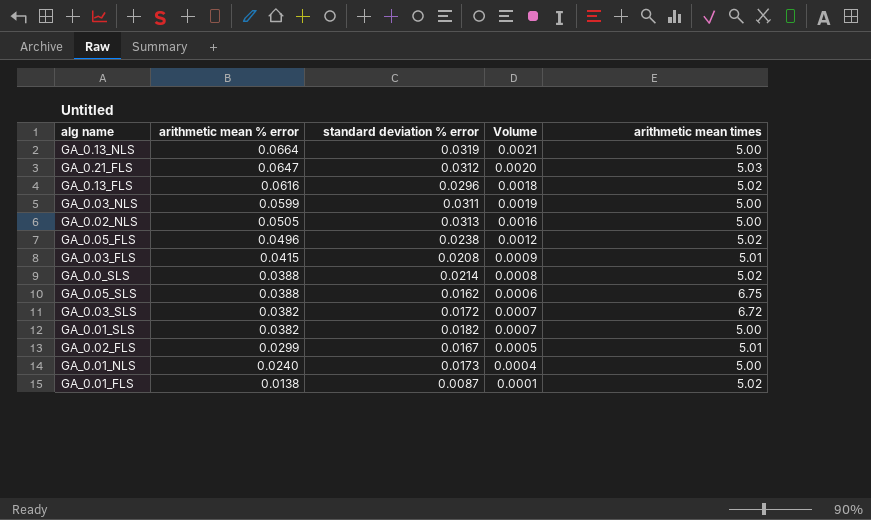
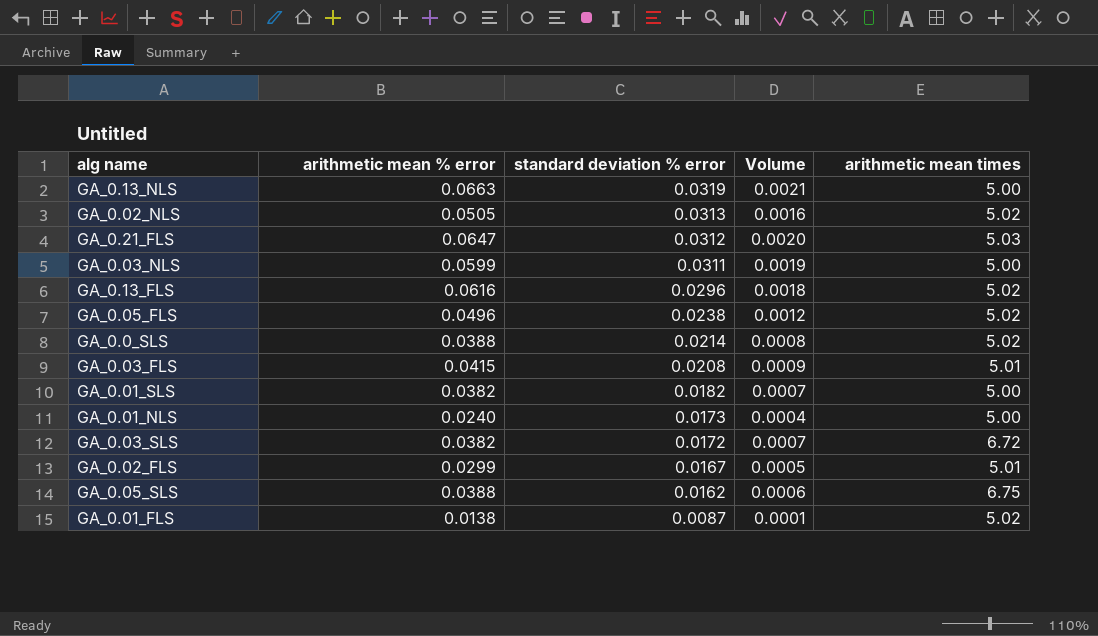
row order: arithmetic mean % error descending -> standard deviation % error descending
GA_0.13_NLS | arithmetic mean % error: 0.0664 -> 0.0663
GA_0.02_NLS | arithmetic mean times: 5.00 -> 5.02

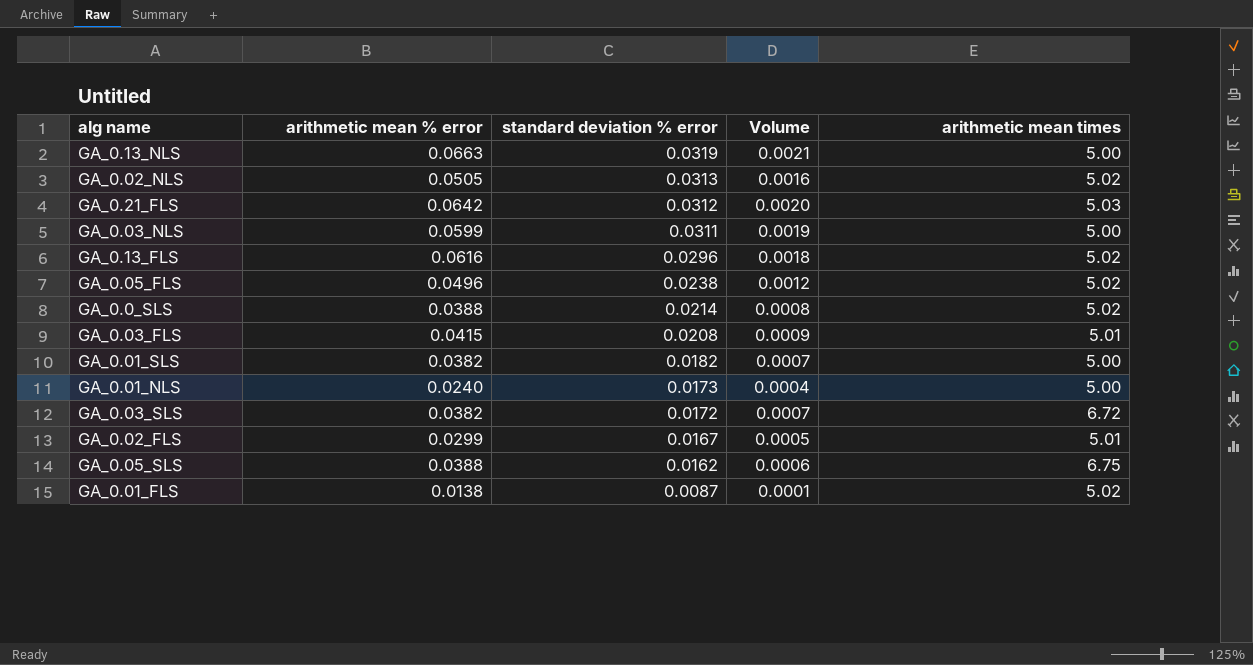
GA_0.21_FLS | arithmetic mean % error: 0.0647 -> 0.0642

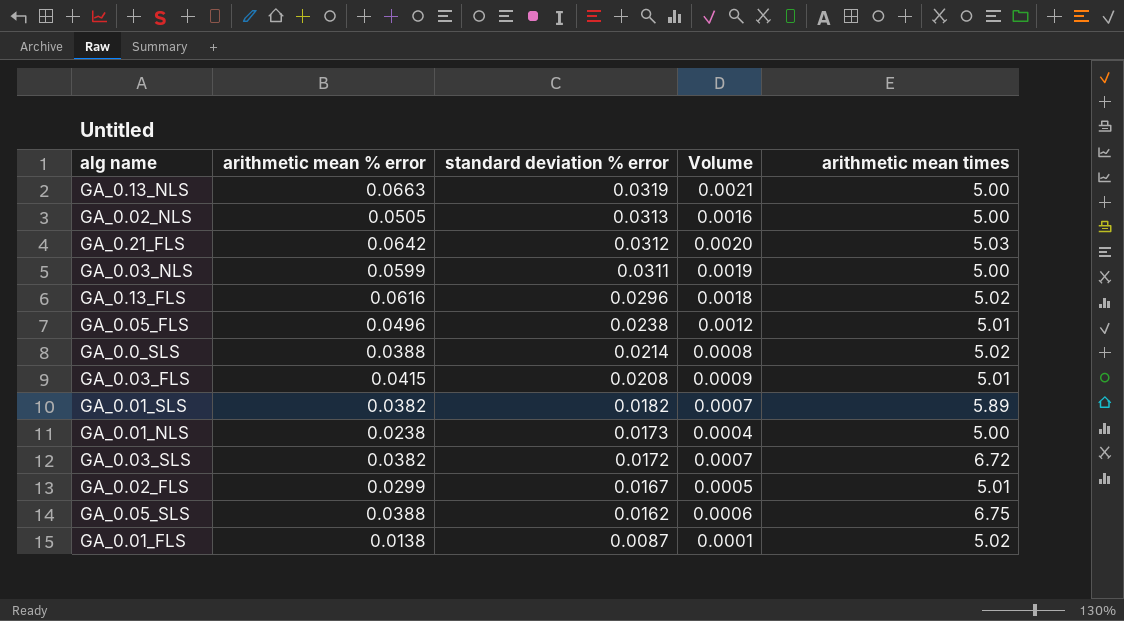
GA_0.02_NLS | arithmetic mean times: 5.02 -> 5.00
GA_0.05_FLS | arithmetic mean times: 5.02 -> 5.01
GA_0.01_SLS | arithmetic mean times: 5.00 -> 5.89
GA_0.01_NLS | arithmetic mean % error: 0.0240 -> 0.0238

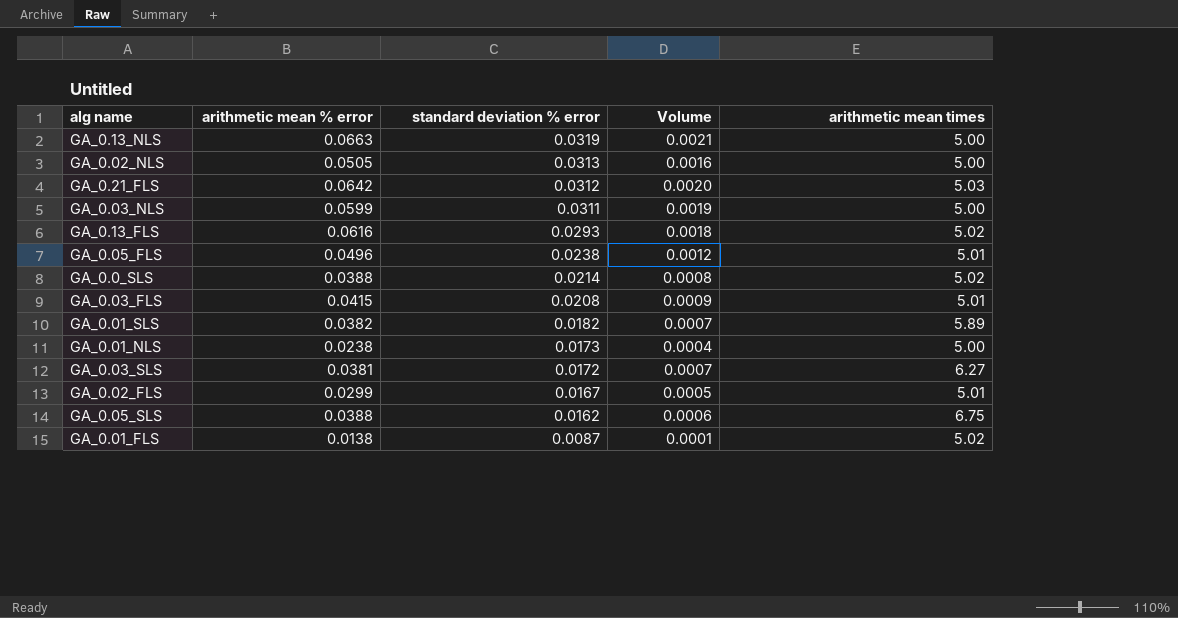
GA_0.13_FLS | standard deviation % error: 0.0296 -> 0.0293
GA_0.03_SLS | arithmetic mean % error: 0.0382 -> 0.0381
GA_0.03_SLS | arithmetic mean times: 6.72 -> 6.27

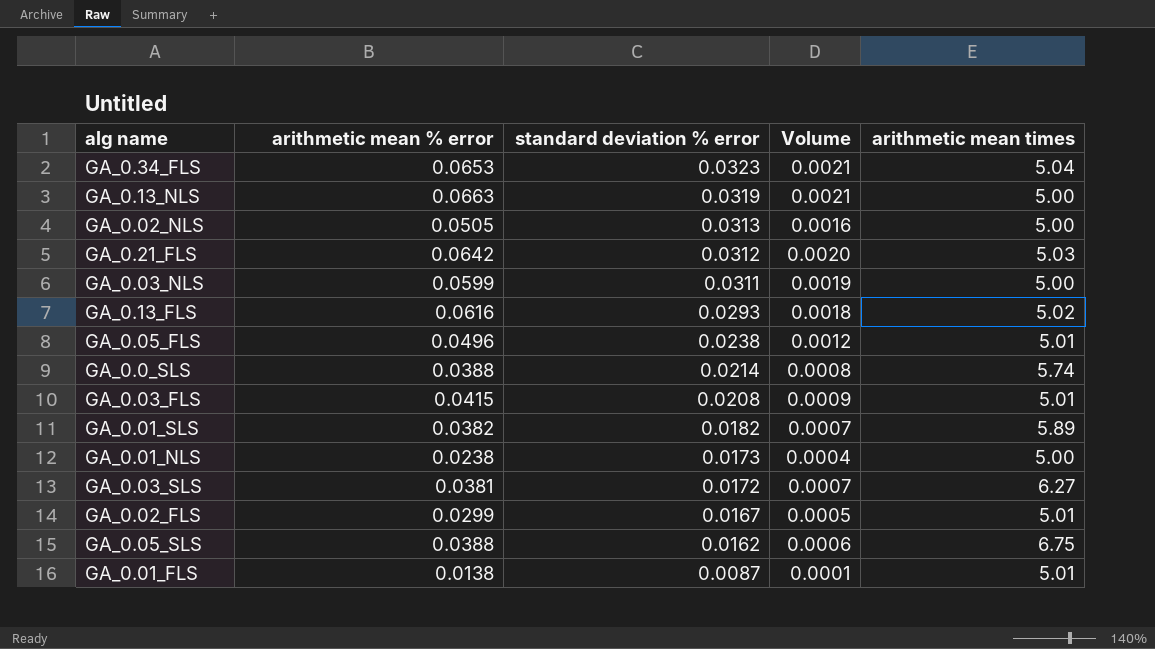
row GA_0.34_FLS: none -> 0.0653 | 0.0323 | 0.0021 | 5.04
GA_0.0_SLS | arithmetic mean times: 5.02 -> 5.74
GA_0.01_FLS | arithmetic mean times: 5.02 -> 5.01

